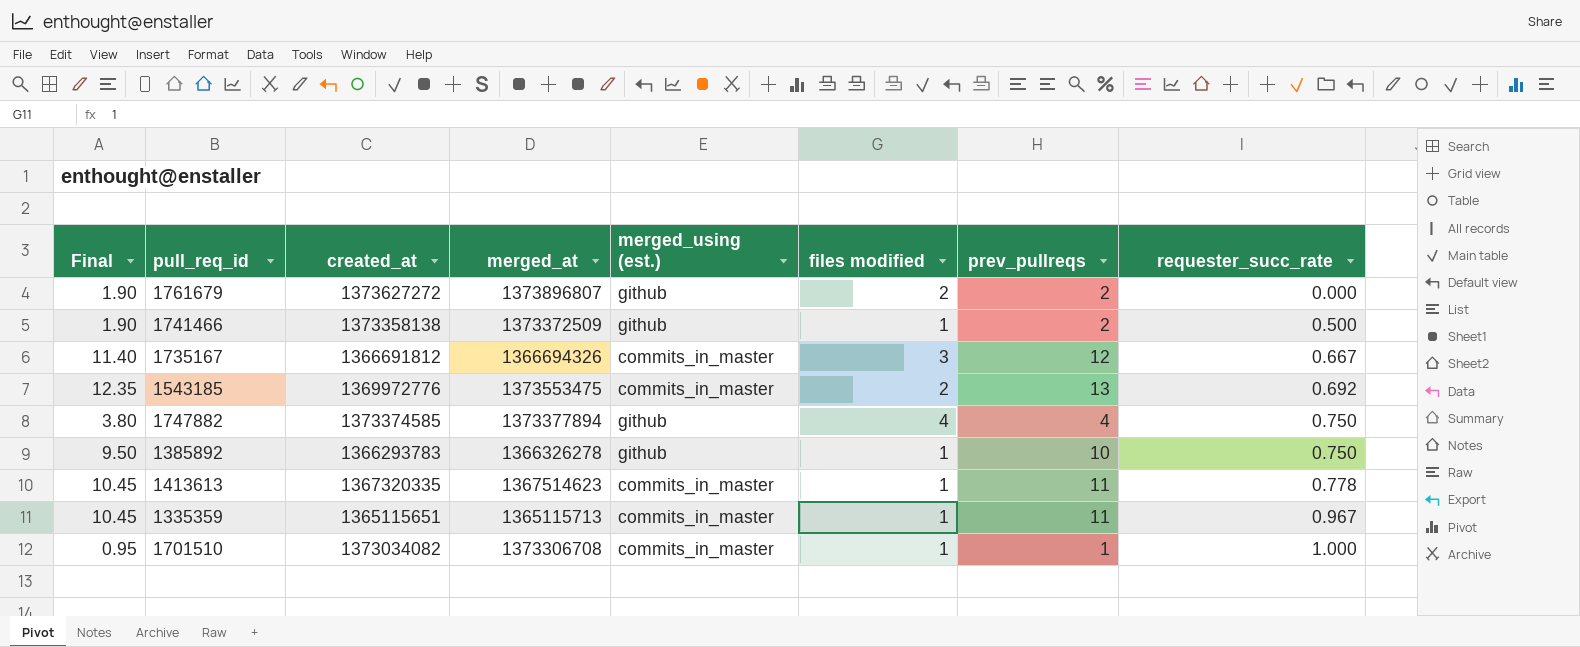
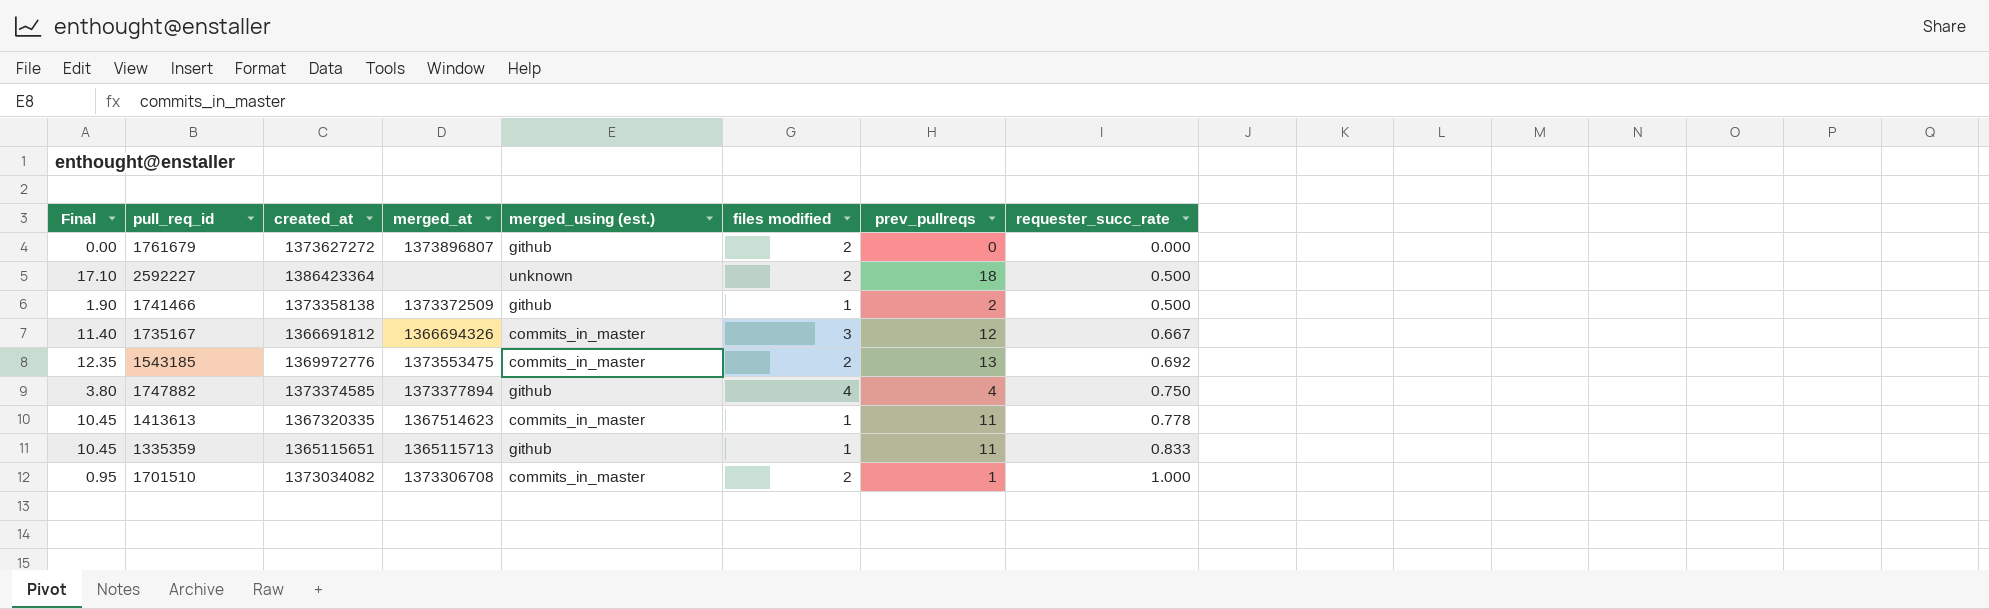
row 1385892: 9.50 | 1366293783 | 1366326278 | github | 1 | 10 | 0.750 -> none
1761679 | Final: 1.90 -> 0.00
1761679 | prev_pullreqs: 2 -> 0
row 2592227: none -> 17.10 | 1386423364 | none | unknown | 2 | 18 | 0.500
1335359 | merged_using (est.): commits_in_master -> github
1335359 | requester_succ_rate: 0.967 -> 0.833
1701510 | files modified: 1 -> 2

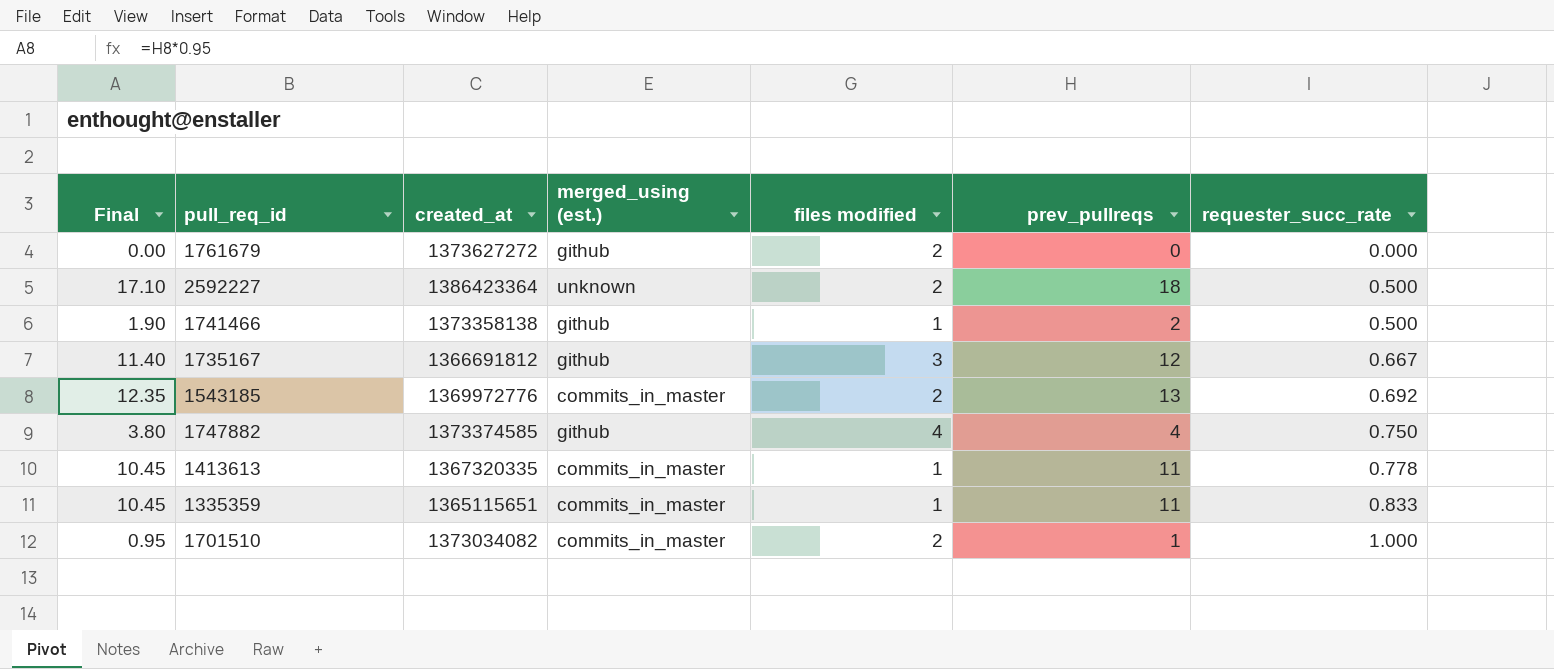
column merged_at | position: 4 -> none
1735167 | merged_using (est.): commits_in_master -> github
1335359 | merged_using (est.): github -> commits_in_master

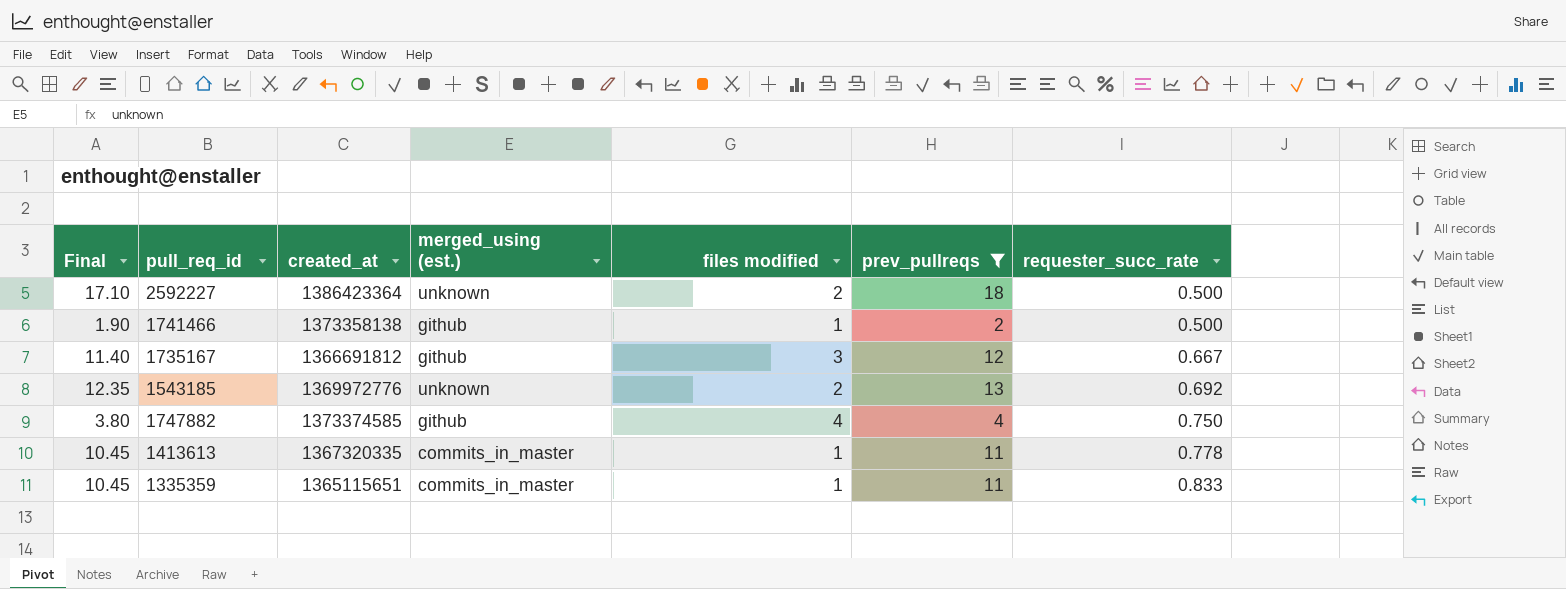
filter: none -> prev_pullreqs >= 2
1543185 | merged_using (est.): commits_in_master -> unknown

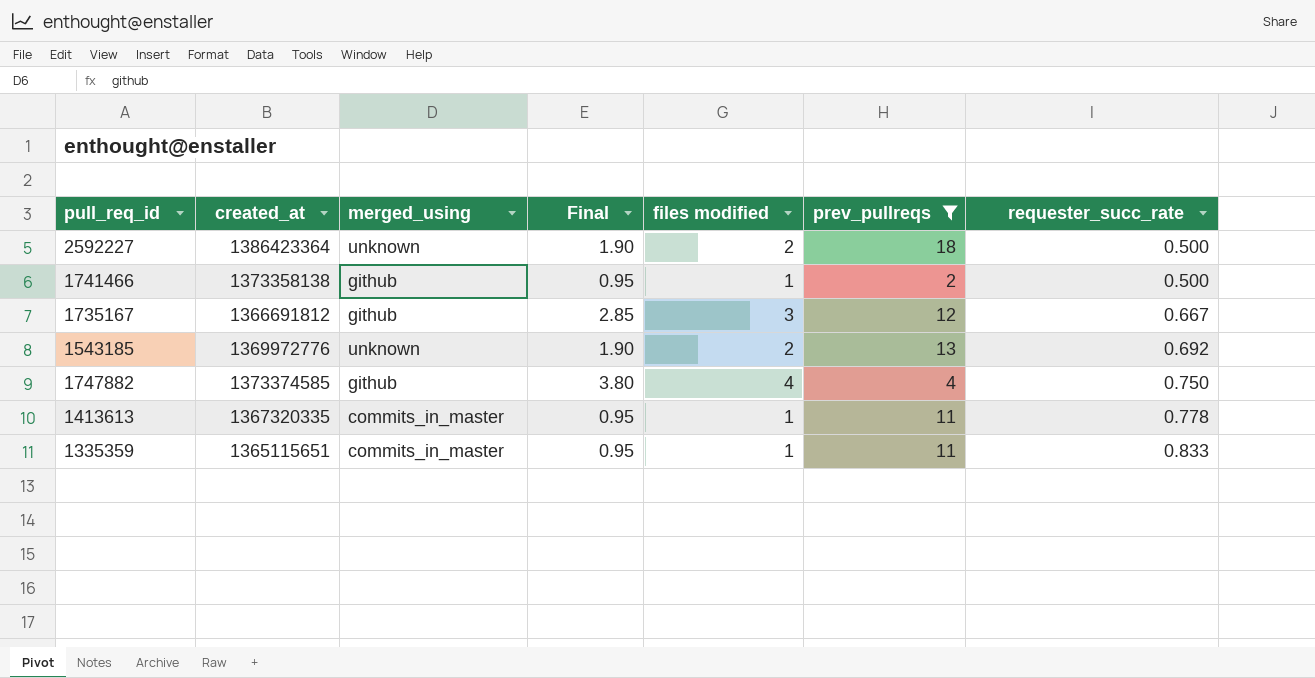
column name: merged_using (est.) -> merged_using
column Final | formula: [prev_pullreqs] * 0.95 -> [files modified] * 0.95
column Final | position: 1 -> 4

